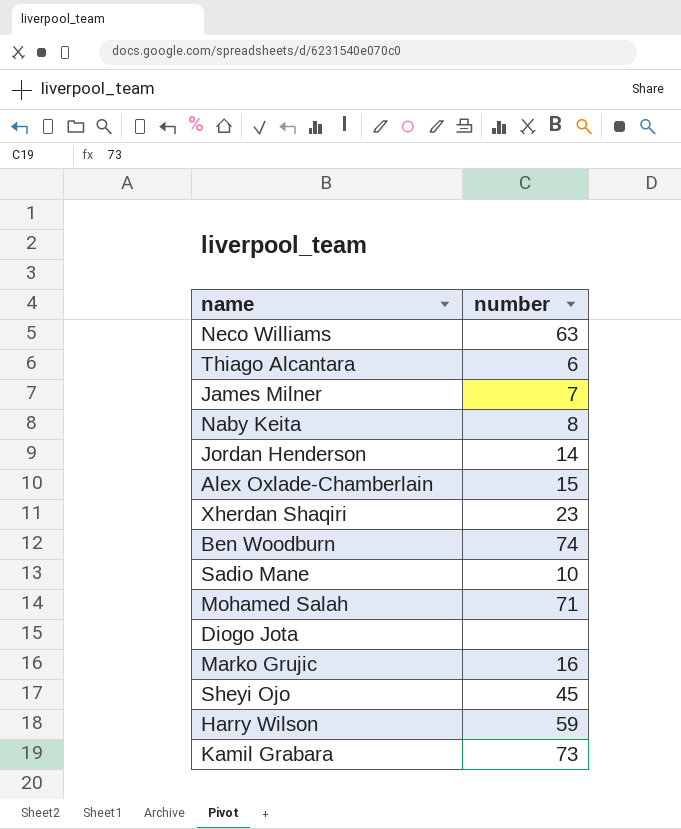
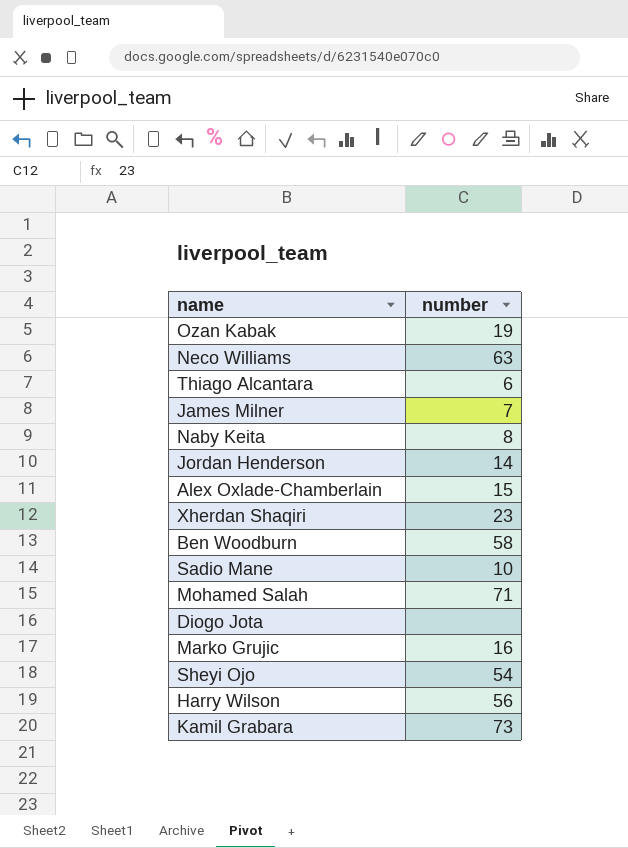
row Ozan Kabak: none -> 19
Ben Woodburn | number: 74 -> 58
Sheyi Ojo | number: 45 -> 54
Harry Wilson | number: 59 -> 56

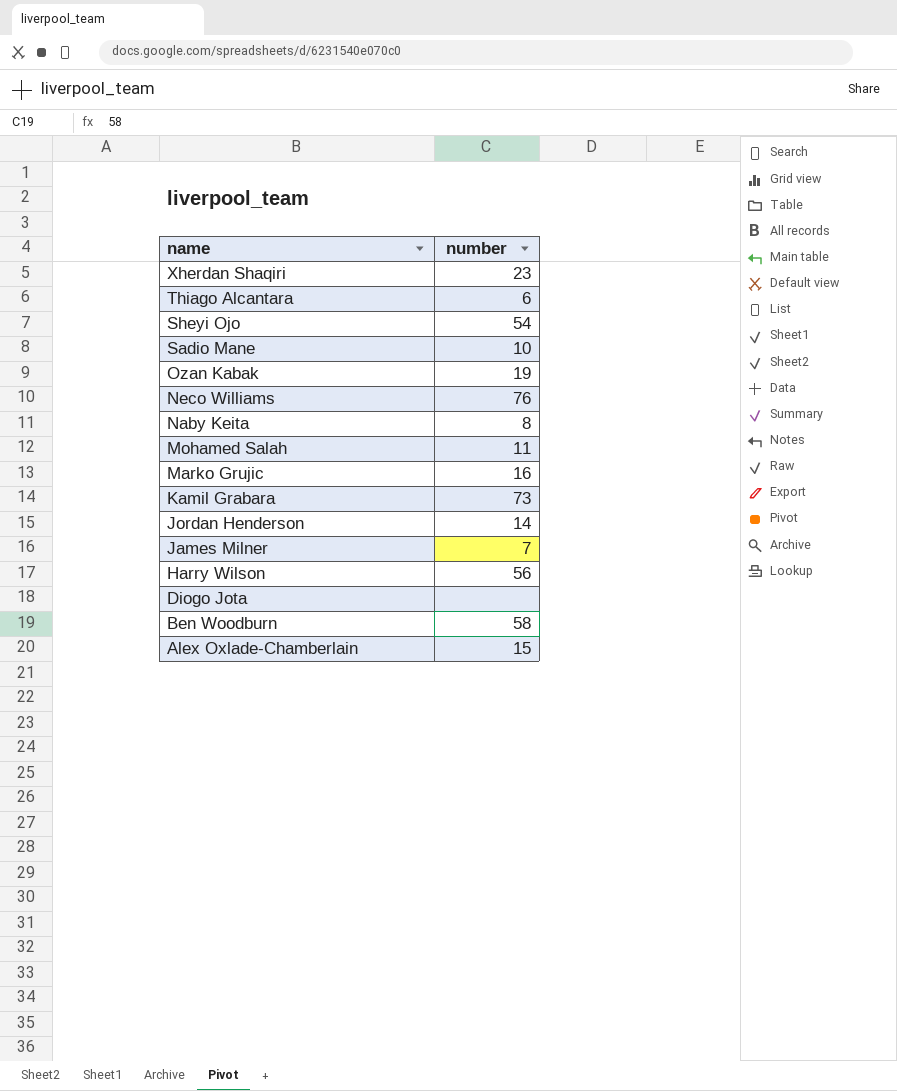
row order: none -> name descending
Neco Williams | number: 63 -> 76
Mohamed Salah | number: 71 -> 11

